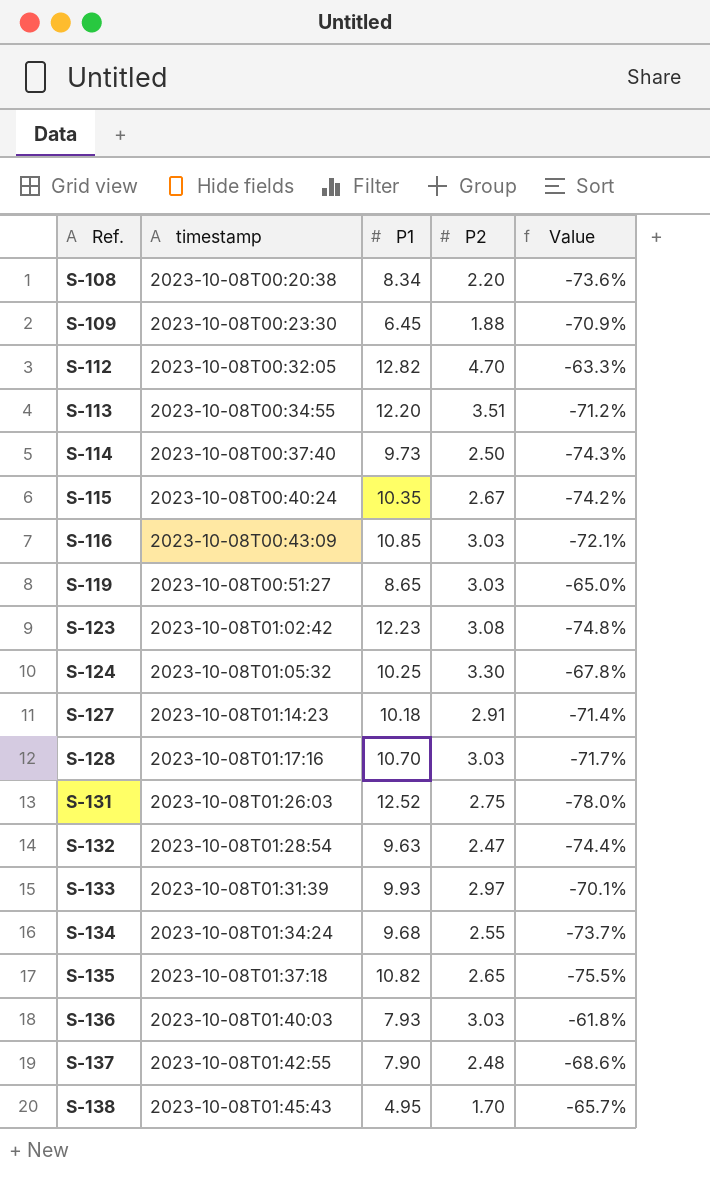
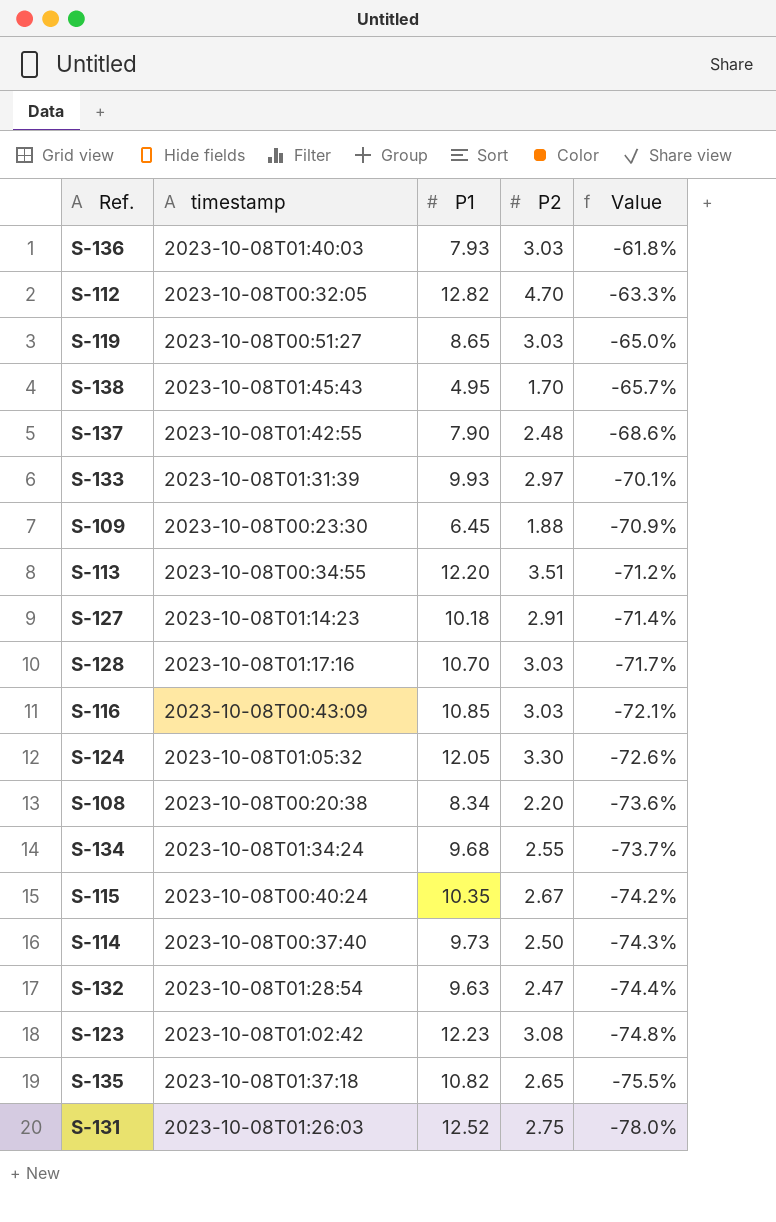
row order: Ref. ascending -> Value descending
S-124 | P1: 10.25 -> 12.05
S-124 | Value: -67.8% -> -72.6%

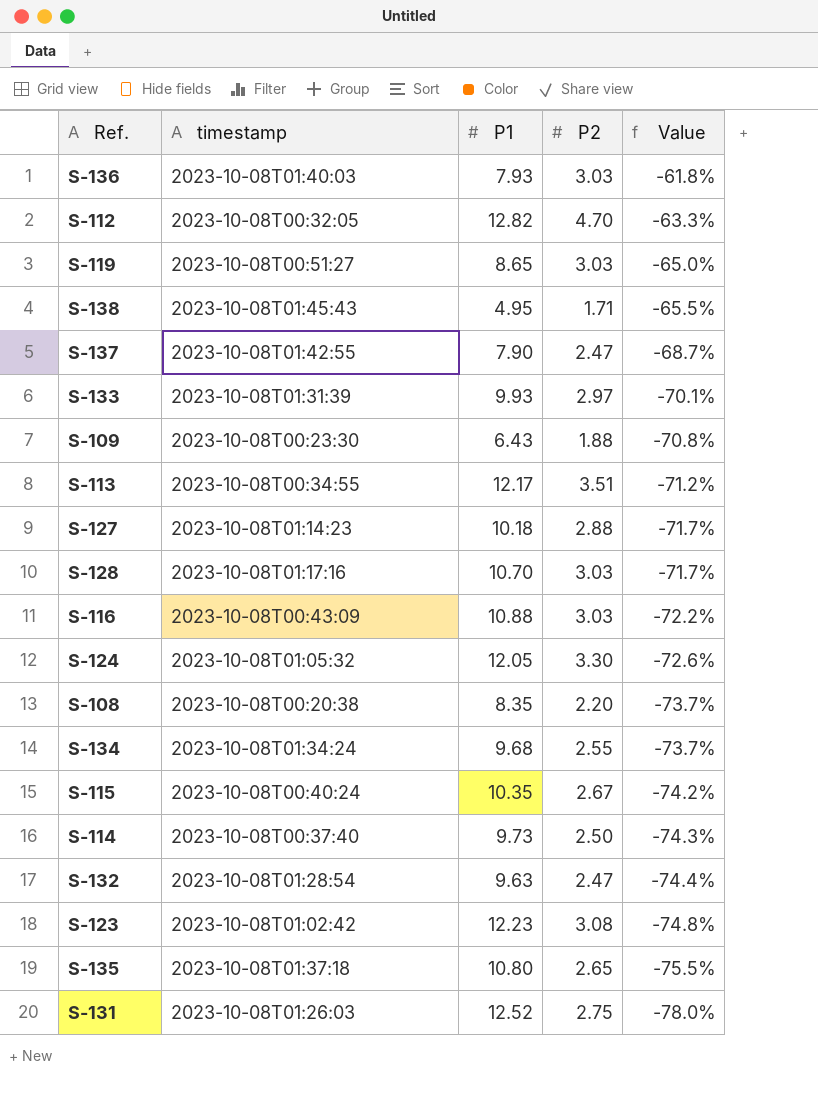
S-138 | P2: 1.70 -> 1.71
S-138 | Value: -65.7% -> -65.5%
S-137 | P2: 2.48 -> 2.47
S-137 | Value: -68.6% -> -68.7%
S-109 | P1: 6.45 -> 6.43
S-109 | Value: -70.9% -> -70.8%
S-113 | P1: 12.20 -> 12.17
S-127 | P2: 2.91 -> 2.88
S-127 | Value: -71.4% -> -71.7%
S-116 | P1: 10.85 -> 10.88
S-116 | Value: -72.1% -> -72.2%
S-108 | P1: 8.34 -> 8.35
S-108 | Value: -73.6% -> -73.7%
S-135 | P1: 10.82 -> 10.80

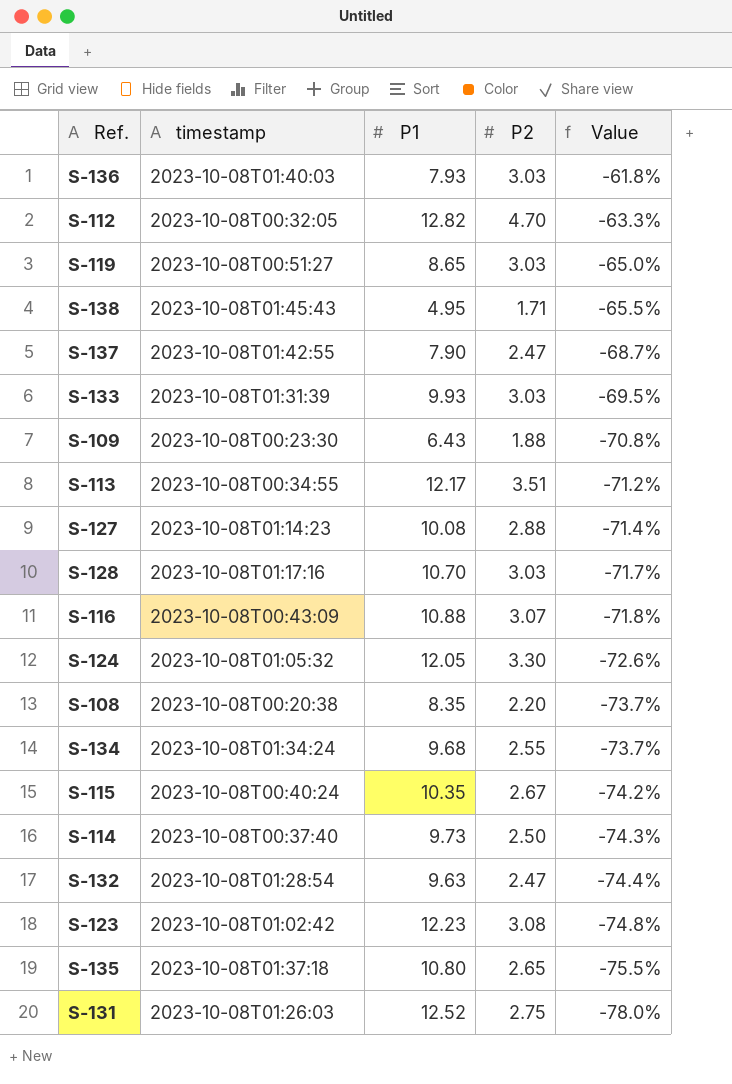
S-133 | P2: 2.97 -> 3.03
S-133 | Value: -70.1% -> -69.5%
S-127 | P1: 10.18 -> 10.08
S-127 | Value: -71.7% -> -71.4%
S-116 | P2: 3.03 -> 3.07
S-116 | Value: -72.2% -> -71.8%

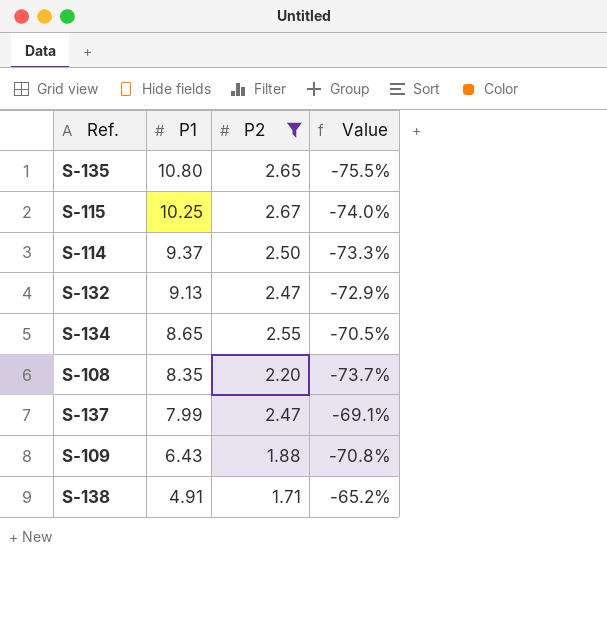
filter: none -> P2 <= 2.67
row order: Value descending -> P1 descending
column timestamp | position: 2 -> none
S-115 | P1: 10.35 -> 10.25
S-115 | Value: -74.2% -> -74.0%
S-114 | P1: 9.73 -> 9.37
S-114 | Value: -74.3% -> -73.3%
S-132 | P1: 9.63 -> 9.13
S-132 | Value: -74.4% -> -72.9%
S-134 | P1: 9.68 -> 8.65
S-134 | Value: -73.7% -> -70.5%
S-137 | P1: 7.90 -> 7.99
S-137 | Value: -68.7% -> -69.1%
S-138 | P1: 4.95 -> 4.91
S-138 | Value: -65.5% -> -65.2%

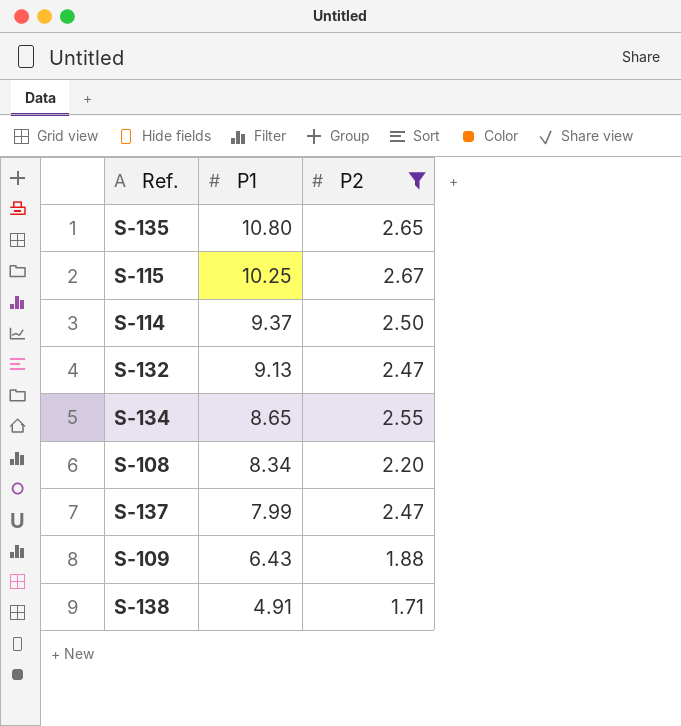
column Value | formula: ([P2] - [P1]) / [P1] -> none
S-108 | P1: 8.35 -> 8.34

